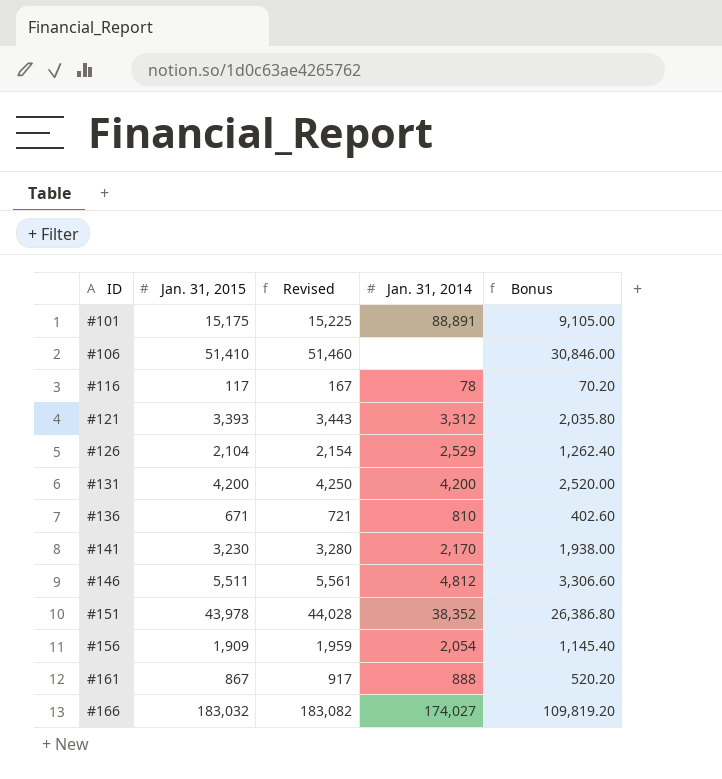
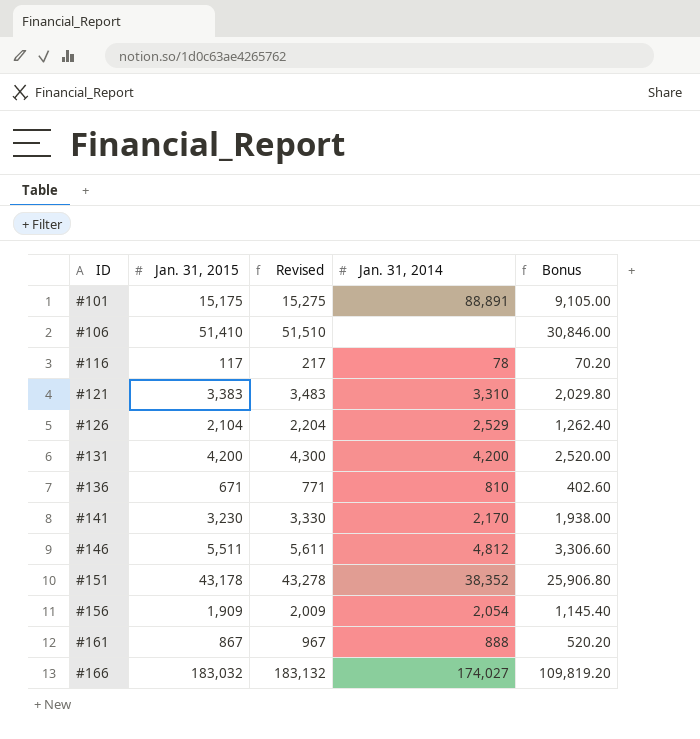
column Revised | formula: [Jan. 31, 2015] + 50 -> [Jan. 31, 2015] + 100
#121 | Jan. 31, 2015: 3,393 -> 3,383
#121 | Jan. 31, 2014: 3,312 -> 3,310
#121 | Bonus: 2,035.80 -> 2,029.80
#151 | Jan. 31, 2015: 43,978 -> 43,178
#151 | Bonus: 26,386.80 -> 25,906.80

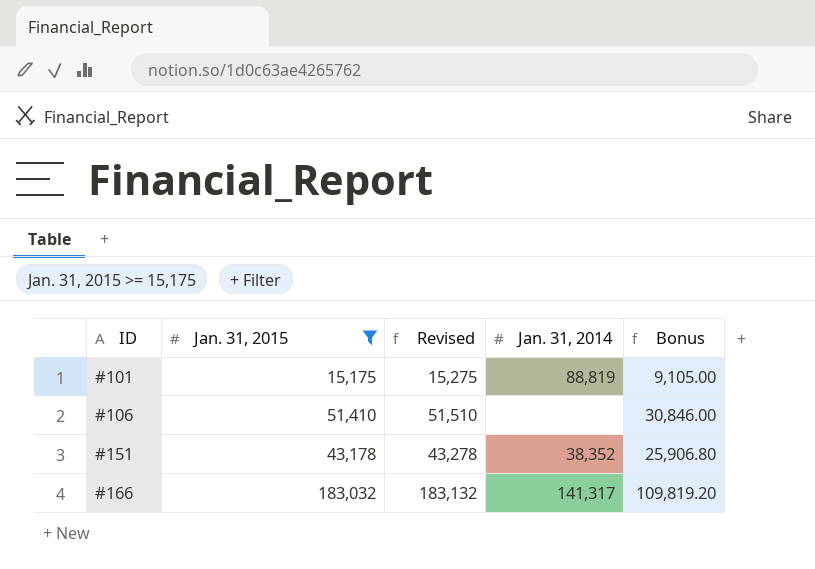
filter: none -> Jan. 31, 2015 >= 15,175
#101 | Jan. 31, 2014: 88,891 -> 88,819
#166 | Jan. 31, 2014: 174,027 -> 141,317

